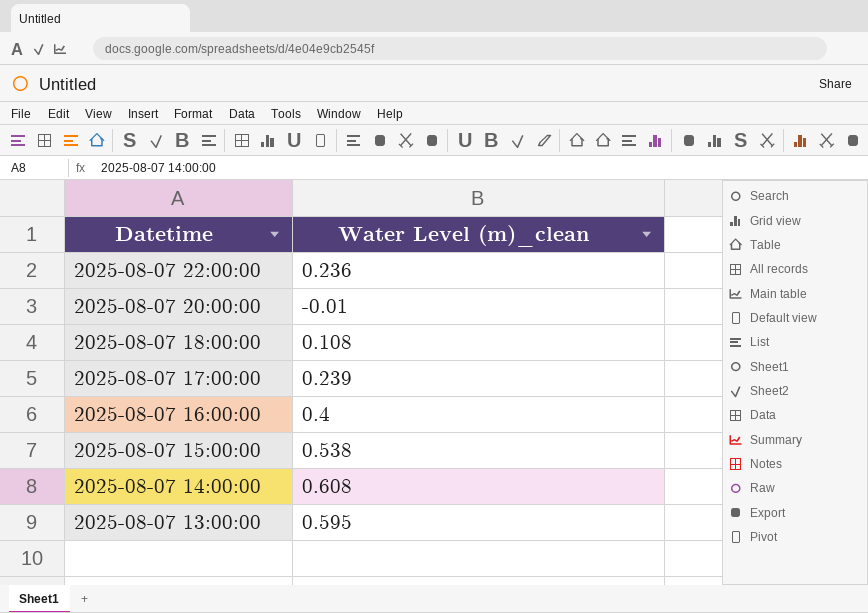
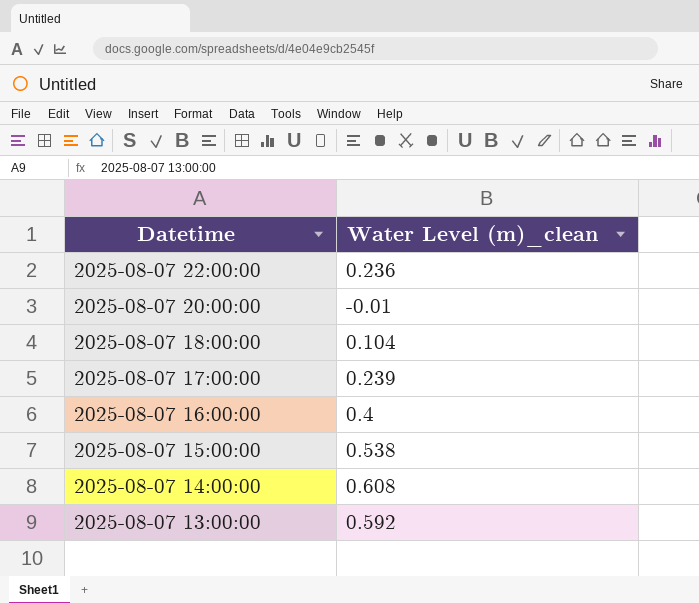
2025-08-07 18:00:00 | Water Level (m)_clean: 0.108 -> 0.104
2025-08-07 13:00:00 | Water Level (m)_clean: 0.595 -> 0.592

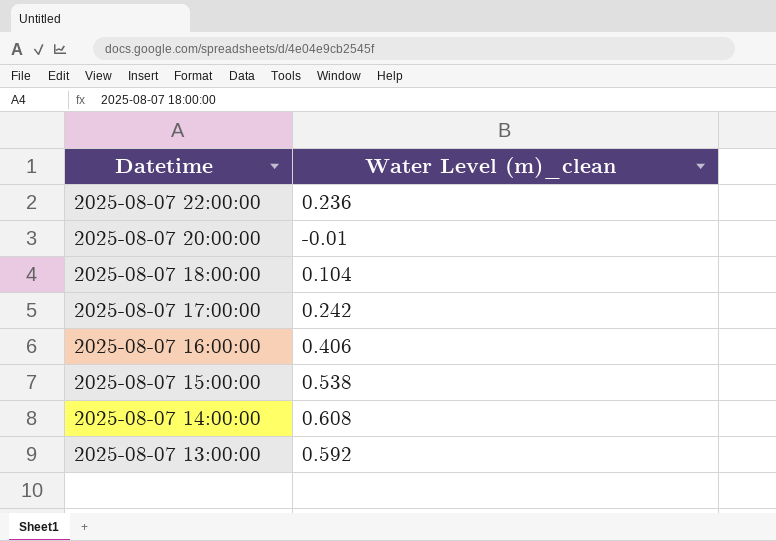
2025-08-07 17:00:00 | Water Level (m)_clean: 0.239 -> 0.242
2025-08-07 16:00:00 | Water Level (m)_clean: 0.4 -> 0.406

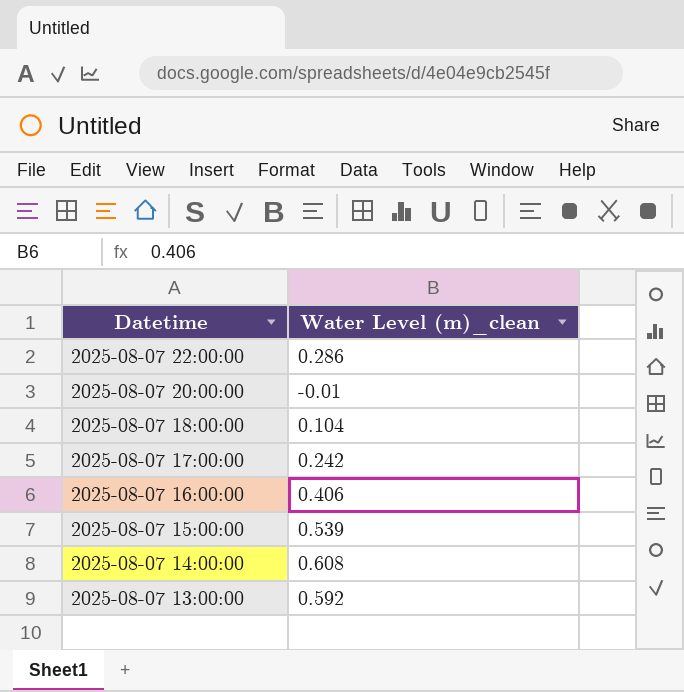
2025-08-07 22:00:00 | Water Level (m)_clean: 0.236 -> 0.286
2025-08-07 15:00:00 | Water Level (m)_clean: 0.538 -> 0.539

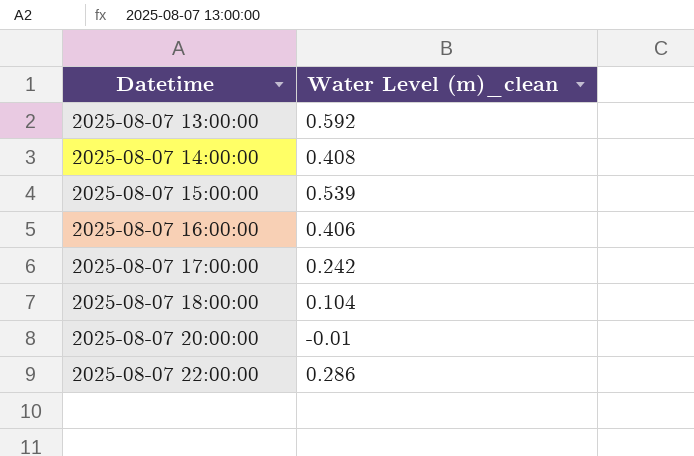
row order: Datetime descending -> Datetime ascending
2025-08-07 14:00:00 | Water Level (m)_clean: 0.608 -> 0.408

